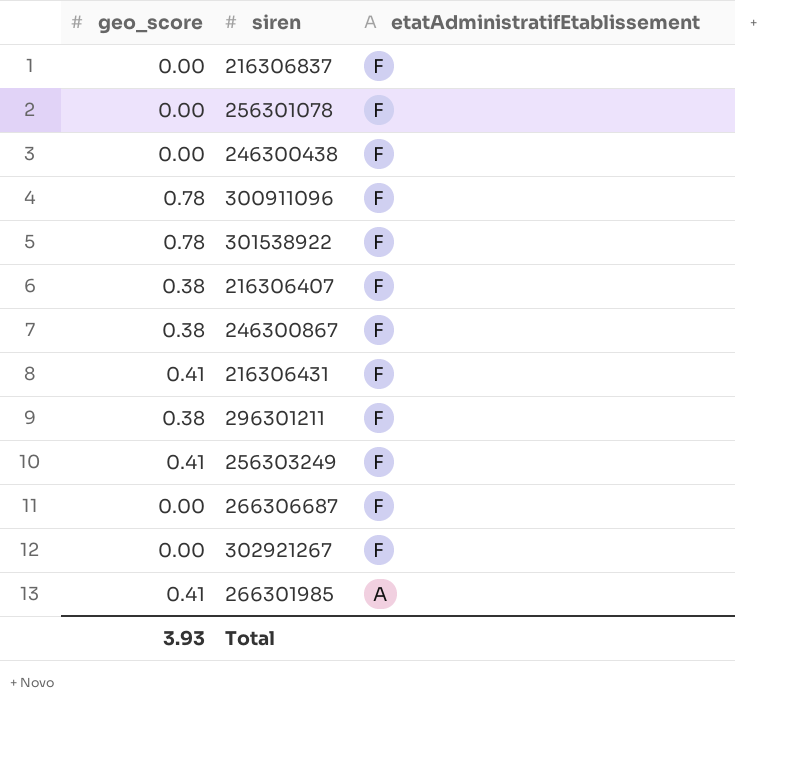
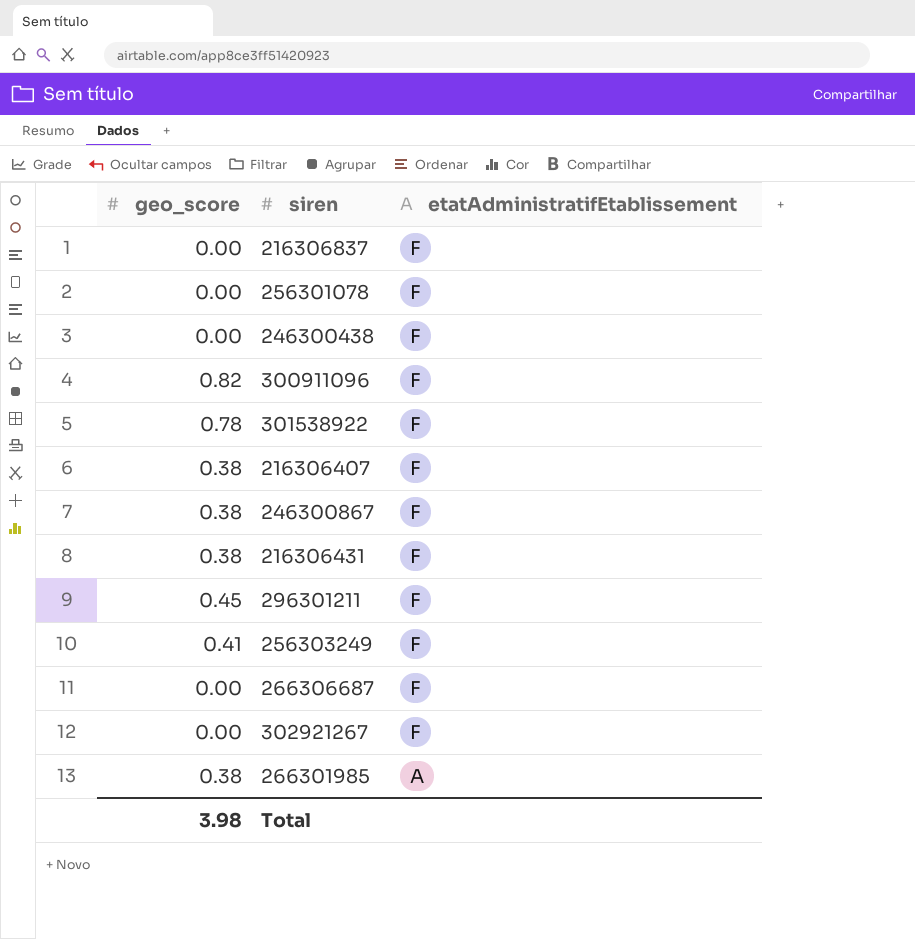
300911096 | geo_score: 0.78 -> 0.82
216306431 | geo_score: 0.41 -> 0.38
296301211 | geo_score: 0.38 -> 0.45
266301985 | geo_score: 0.41 -> 0.38
Total | geo_score: 3.93 -> 3.98

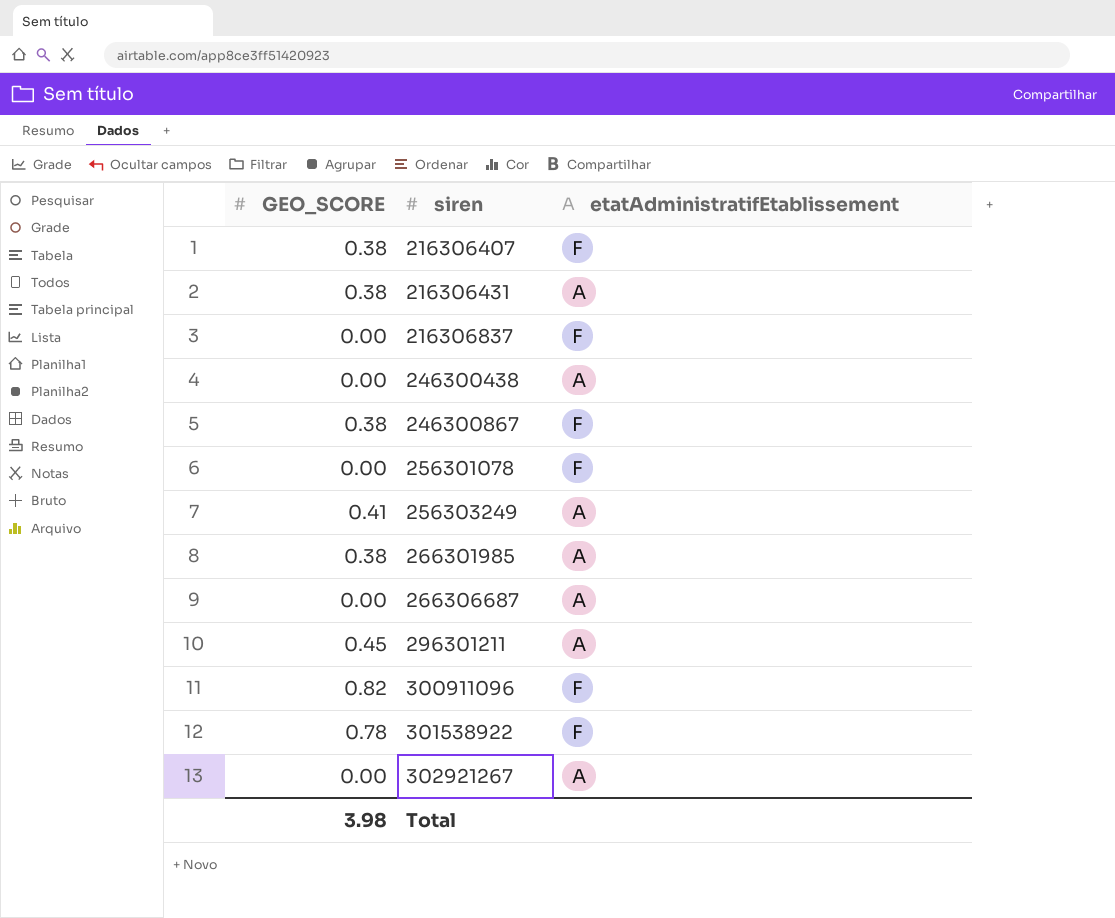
row order: etatAdministratifEtablissement descending -> siren ascending
column name: geo_score -> GEO_SCORE
216306431 | etatAdministratifEtablissement: F -> A
246300438 | etatAdministratifEtablissement: F -> A
256303249 | etatAdministratifEtablissement: F -> A
266306687 | etatAdministratifEtablissement: F -> A
296301211 | etatAdministratifEtablissement: F -> A
302921267 | etatAdministratifEtablissement: F -> A

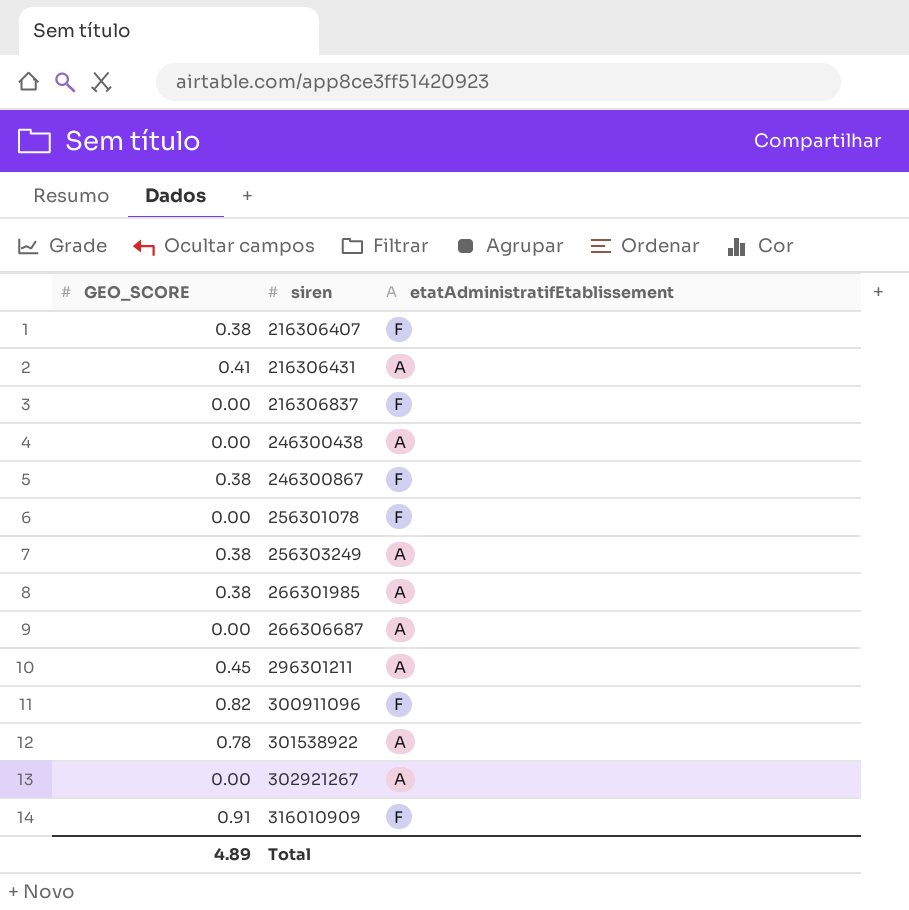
216306431 | GEO_SCORE: 0.38 -> 0.41
256303249 | GEO_SCORE: 0.41 -> 0.38
301538922 | etatAdministratifEtablissement: F -> A
row 316010909: none -> 0.91 | F
Total | GEO_SCORE: 3.98 -> 4.89

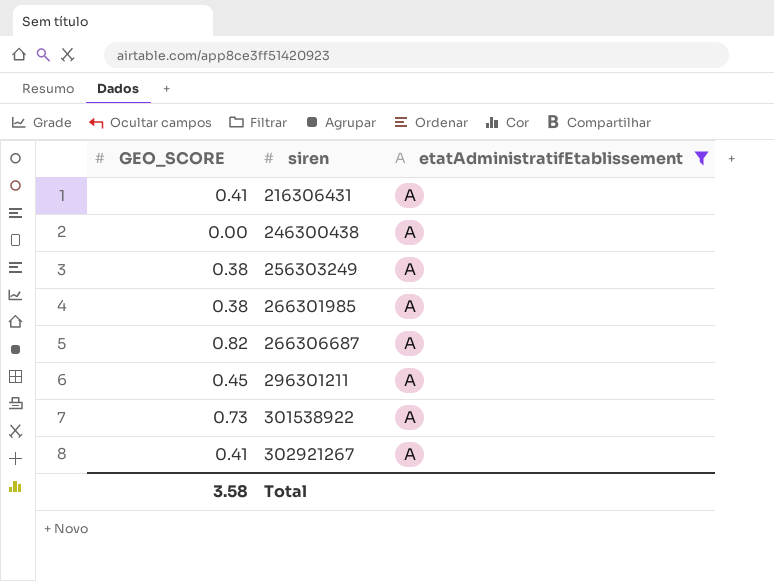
filter: none -> etatAdministratifEtablissement = A
266306687 | GEO_SCORE: 0.00 -> 0.82
301538922 | GEO_SCORE: 0.78 -> 0.73
302921267 | GEO_SCORE: 0.00 -> 0.41
Total | GEO_SCORE: 4.89 -> 3.58

